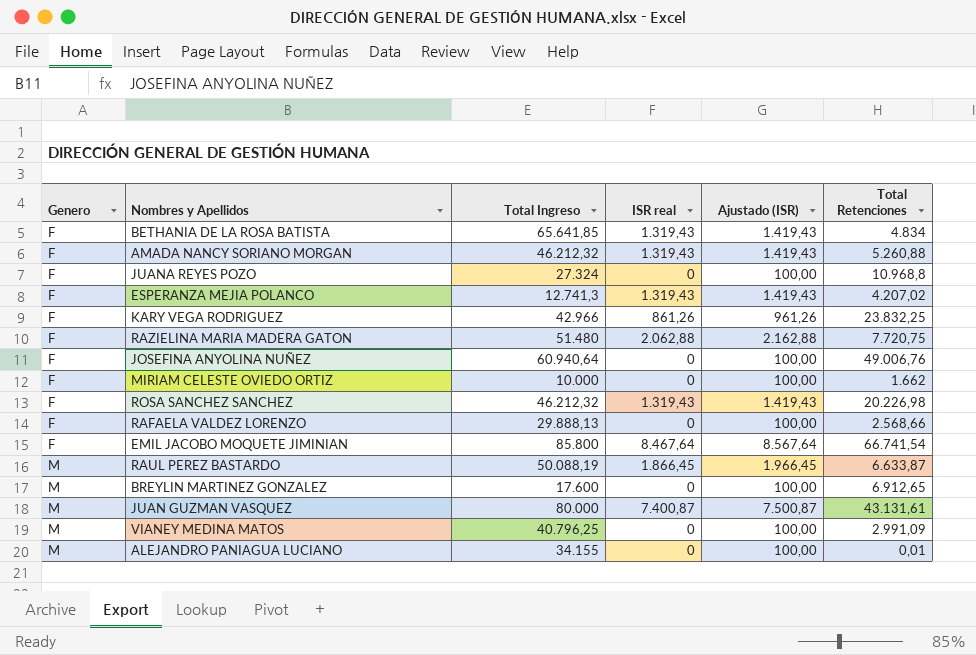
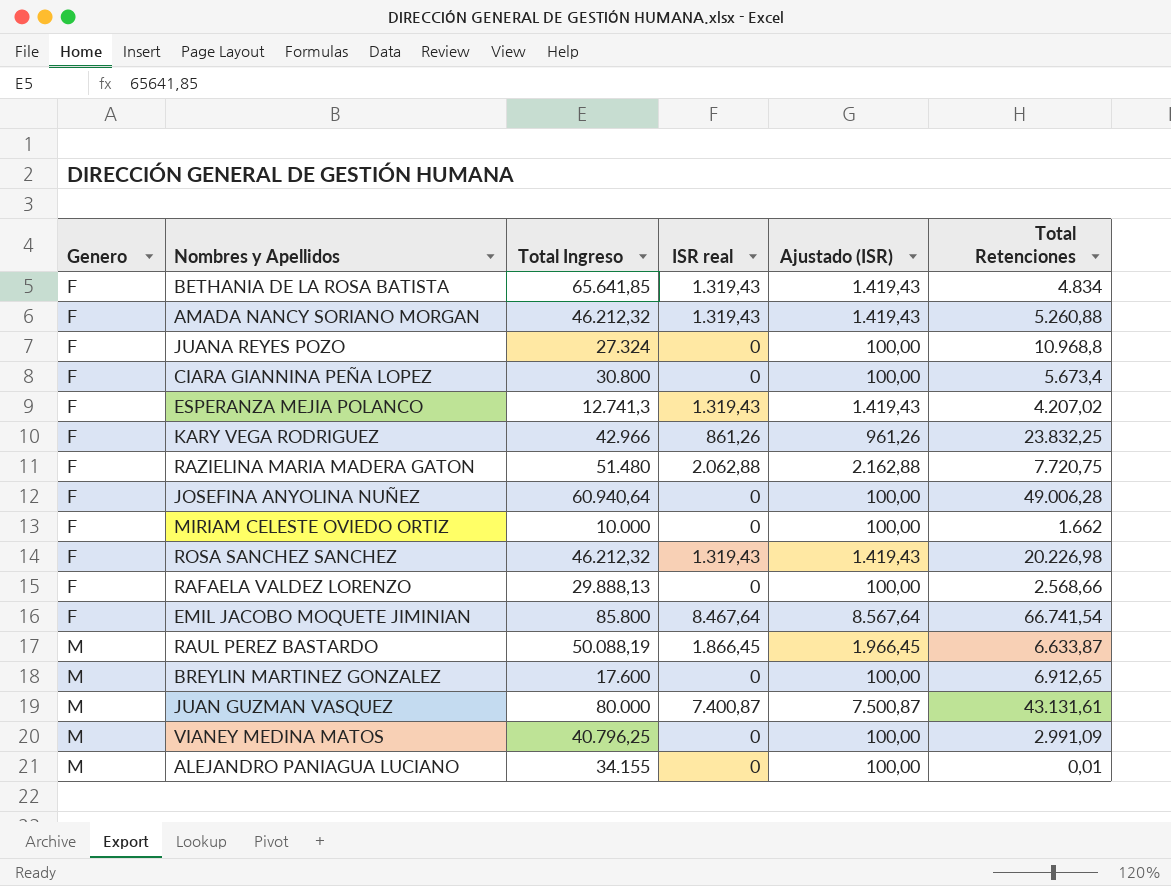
row CIARA GIANNINA PEÑA LOPEZ: none -> F | 30.800 | 0 | 100,00 | 5.673,4
JOSEFINA ANYOLINA NUÑEZ | Total Retenciones: 49.006,76 -> 49.006,28

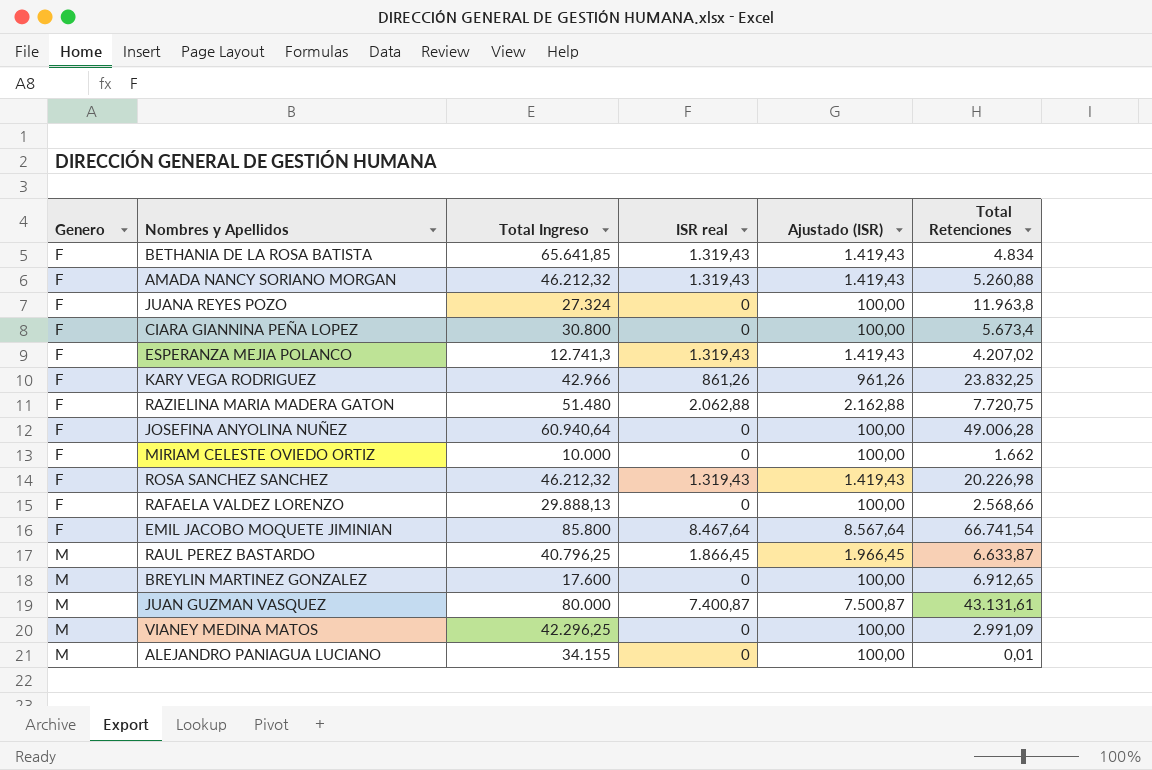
JUANA REYES POZO | Total Retenciones: 10.968,8 -> 11.963,8
RAUL PEREZ BASTARDO | Total Ingreso: 50.088,19 -> 40.796,25
VIANEY MEDINA MATOS | Total Ingreso: 40.796,25 -> 42.296,25

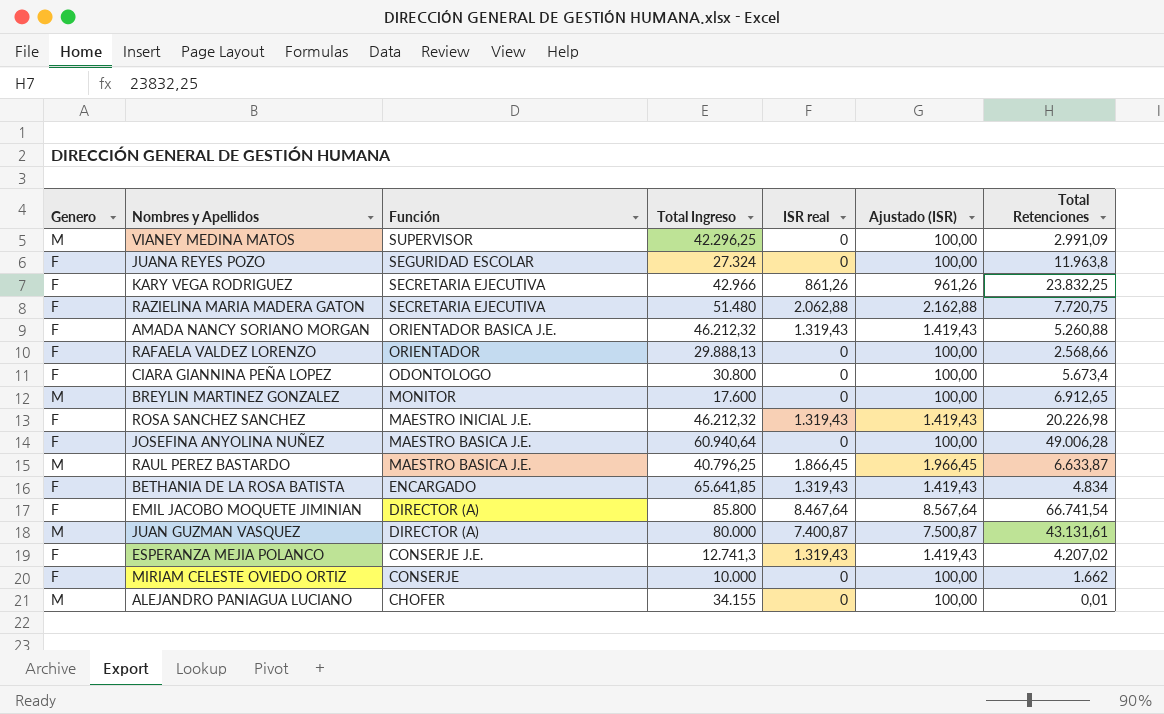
row order: Genero ascending -> Función descending
column Función | position: none -> 3

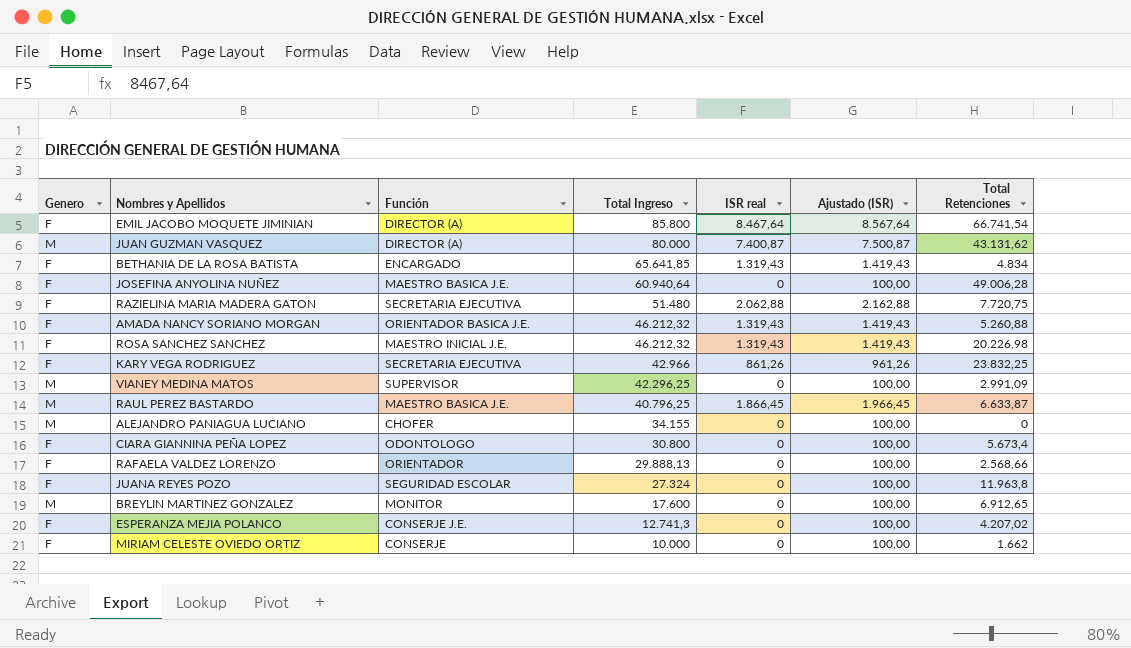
row order: Función descending -> Total Ingreso descending
JUAN GUZMAN VASQUEZ | Total Retenciones: 43.131,61 -> 43.131,62
ALEJANDRO PANIAGUA LUCIANO | Total Retenciones: 0,01 -> 0
ESPERANZA MEJIA POLANCO | ISR real: 1.319,43 -> 0
ESPERANZA MEJIA POLANCO | Ajustado (ISR): 1.419,43 -> 100,00

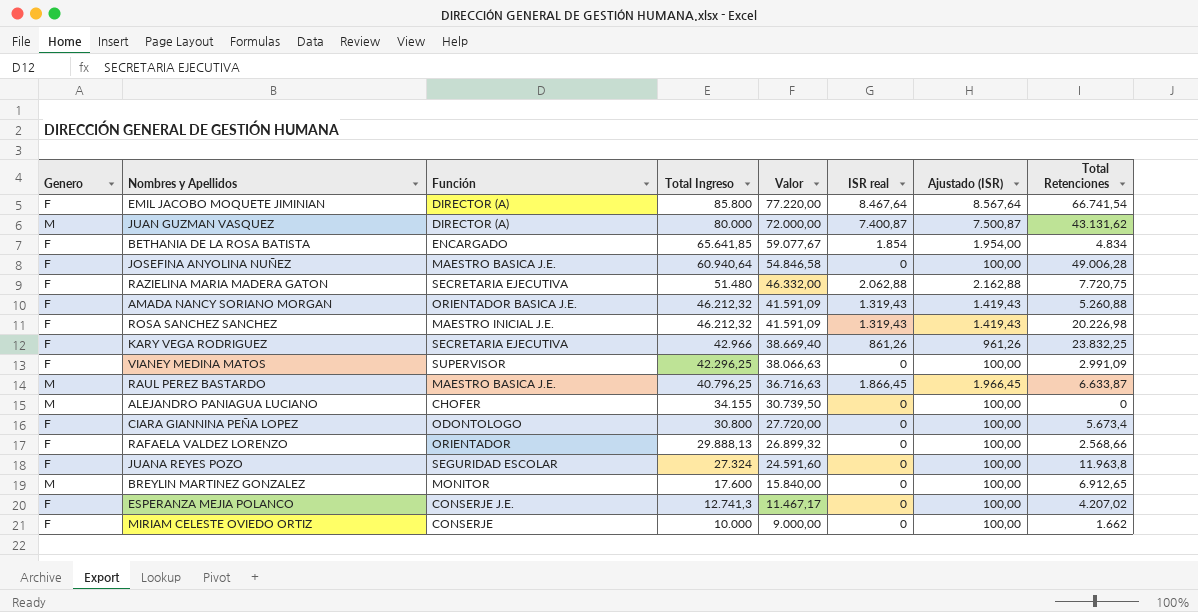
column Valor | formula: none -> [Total Ingreso] * 0,9
BETHANIA DE LA ROSA BATISTA | ISR real: 1.319,43 -> 1.854
BETHANIA DE LA ROSA BATISTA | Ajustado (ISR): 1.419,43 -> 1.954,00
VIANEY MEDINA MATOS | Genero: M -> F

